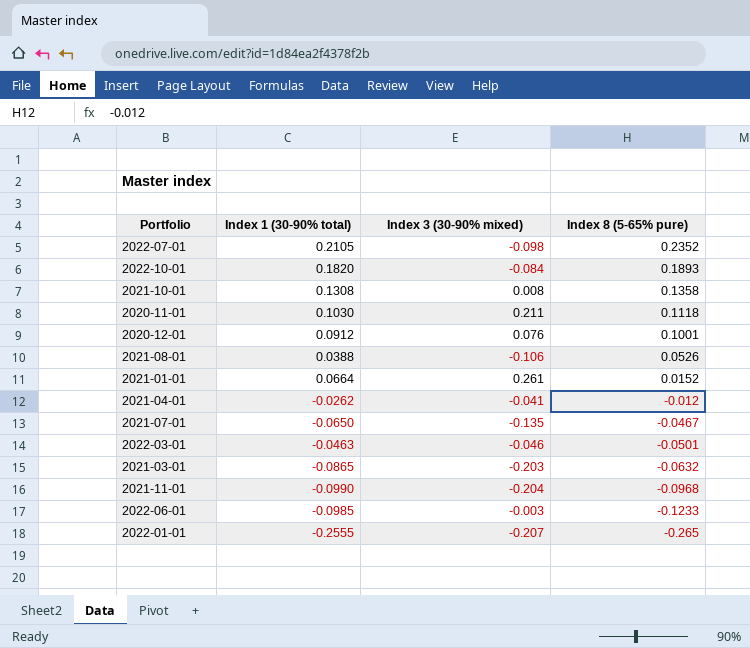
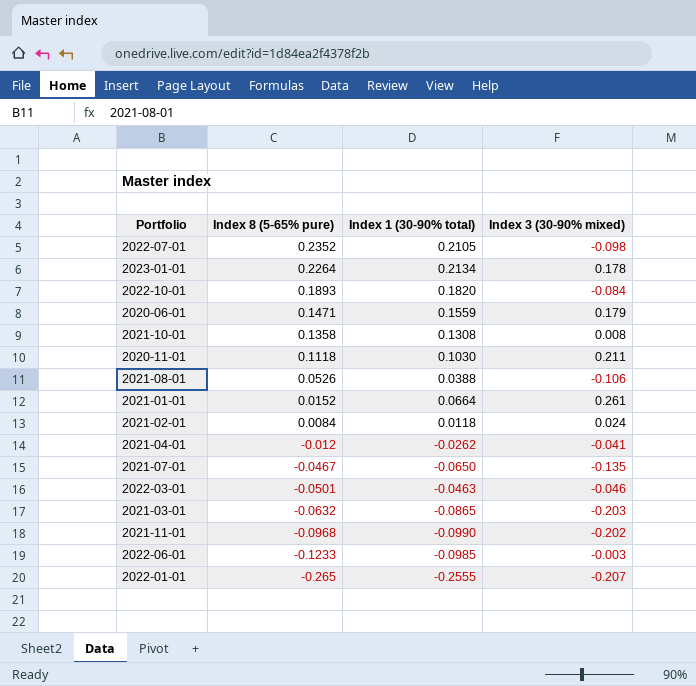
column Index 8 (5-65% pure) | position: 4 -> 2
row 2020-12-01: 0.0912 | 0.076 | 0.1001 -> none
row 2023-01-01: none -> 0.2264 | 0.2134 | 0.178
row 2020-06-01: none -> 0.1471 | 0.1559 | 0.179
row 2021-02-01: none -> 0.0084 | 0.0118 | 0.024
2021-11-01 | Index 3 (30-90% mixed): -0.204 -> -0.202

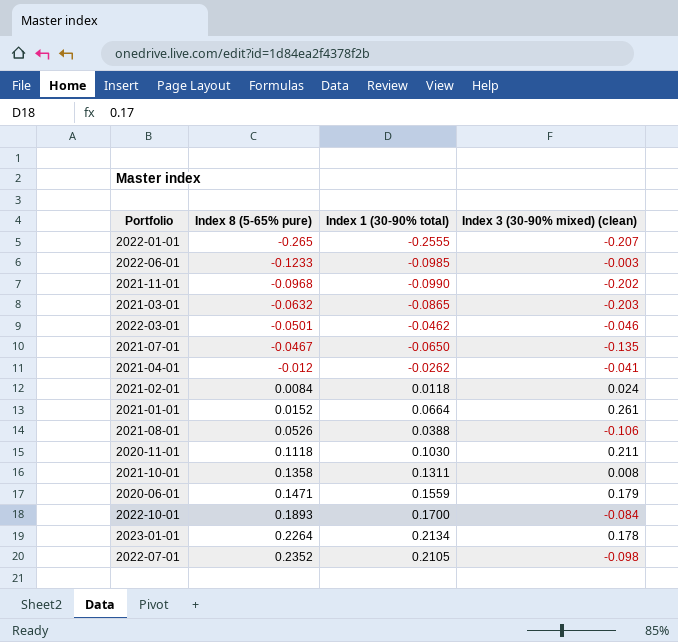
row order: Index 8 (5-65% pure) descending -> Index 8 (5-65% pure) ascending
column name: Index 3 (30-90% mixed) -> Index 3 (30-90% mixed) (clean)
2022-03-01 | Index 1 (30-90% total): -0.0463 -> -0.0462
2021-10-01 | Index 1 (30-90% total): 0.1308 -> 0.1311
2022-10-01 | Index 1 (30-90% total): 0.1820 -> 0.1700

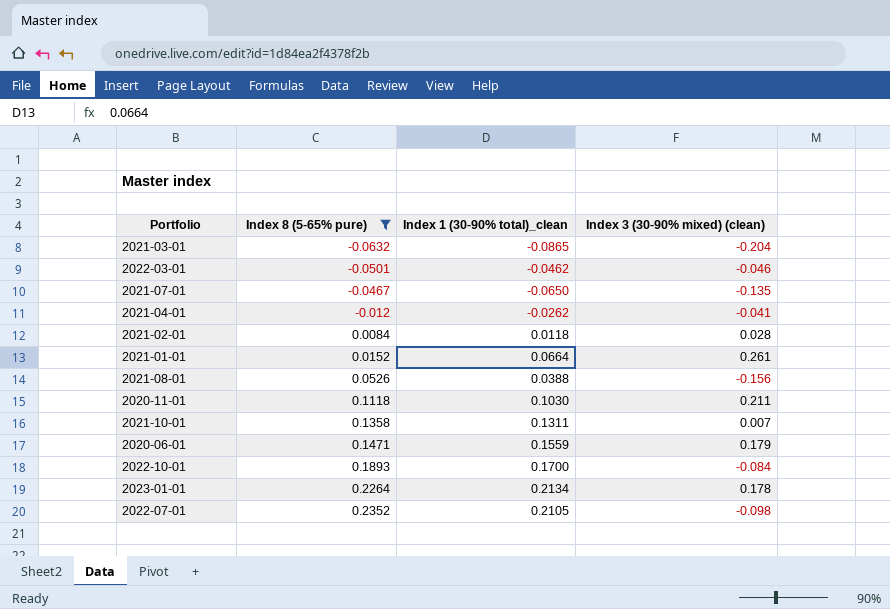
filter: none -> Index 8 (5-65% pure) >= -0.0632
column name: Index 1 (30-90% total) -> Index 1 (30-90% total)_clean
2021-03-01 | Index 3 (30-90% mixed) (clean): -0.203 -> -0.204
2021-02-01 | Index 3 (30-90% mixed) (clean): 0.024 -> 0.028
2021-08-01 | Index 3 (30-90% mixed) (clean): -0.106 -> -0.156
2021-10-01 | Index 3 (30-90% mixed) (clean): 0.008 -> 0.007

